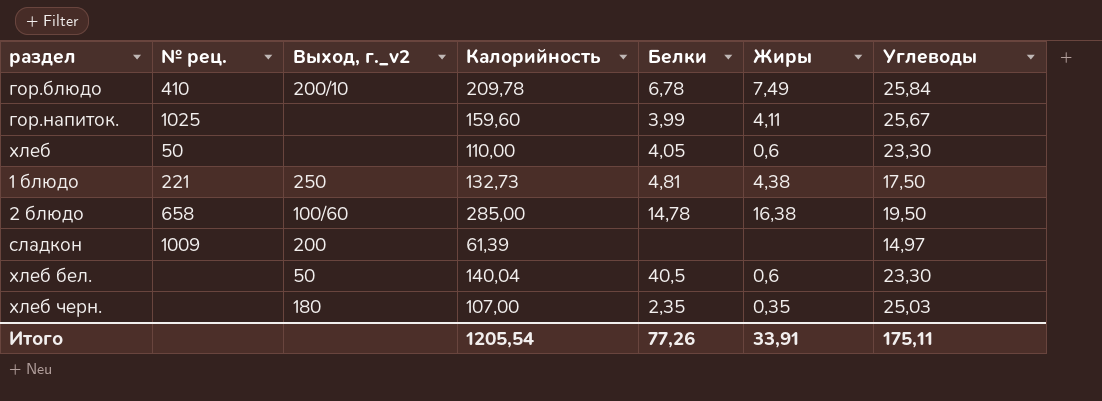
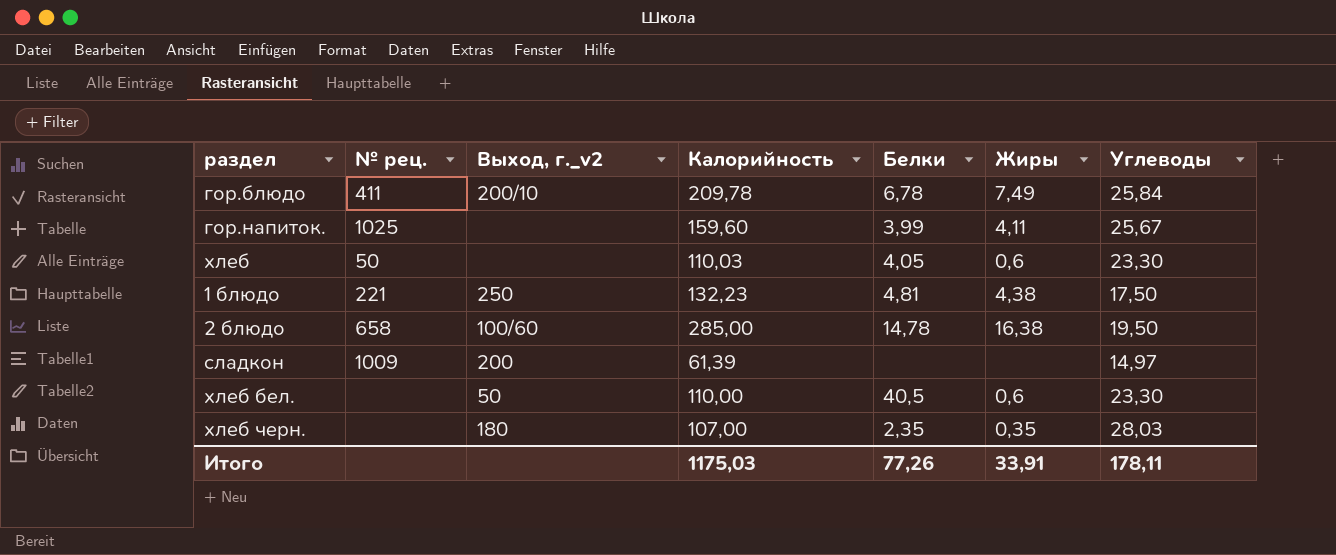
гор.блюдо | № рец.: 410 -> 411
хлеб | Калорийность: 110,00 -> 110,03
1 блюдо | Калорийность: 132,73 -> 132,23
хлеб бел. | Калорийность: 140,04 -> 110,00
хлеб черн. | Углеводы: 25,03 -> 28,03
Итого | Калорийность: 1205,54 -> 1175,03
Итого | Углеводы: 175,11 -> 178,11

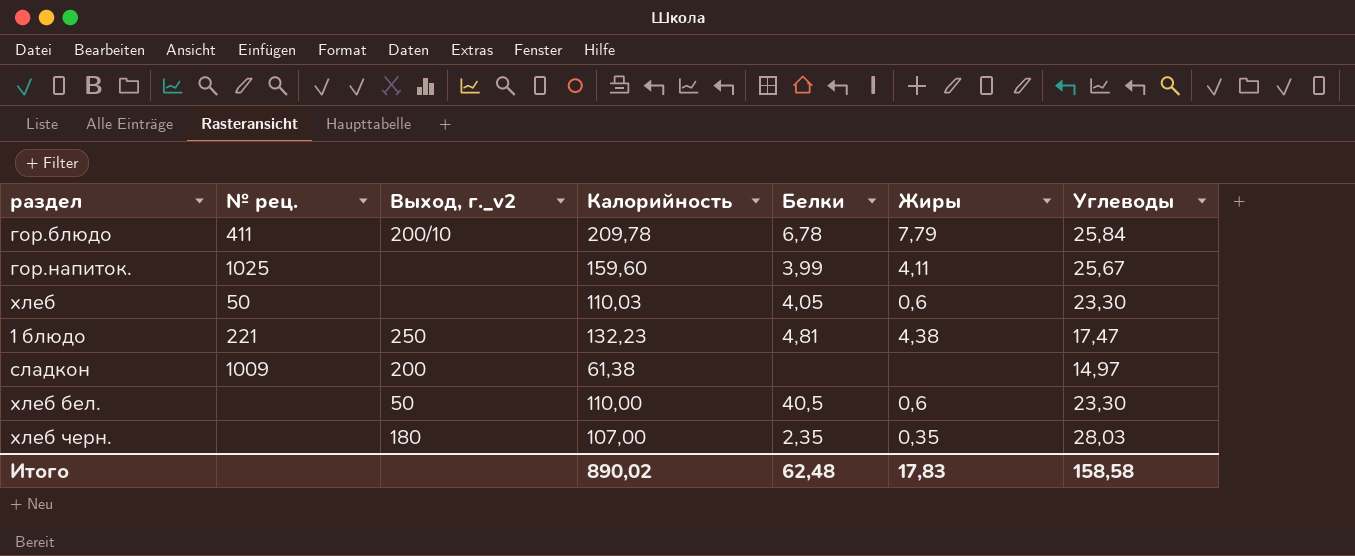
row 2 блюдо: 658 | 100/60 | 285,00 | 14,78 | 16,38 | 19,50 -> none
гор.блюдо | Жиры: 7,49 -> 7,79
1 блюдо | Углеводы: 17,50 -> 17,47
сладкон | Калорийность: 61,39 -> 61,38
Итого | Калорийность: 1175,03 -> 890,02
Итого | Белки: 77,26 -> 62,48
Итого | Жиры: 33,91 -> 17,83
Итого | Углеводы: 178,11 -> 158,58

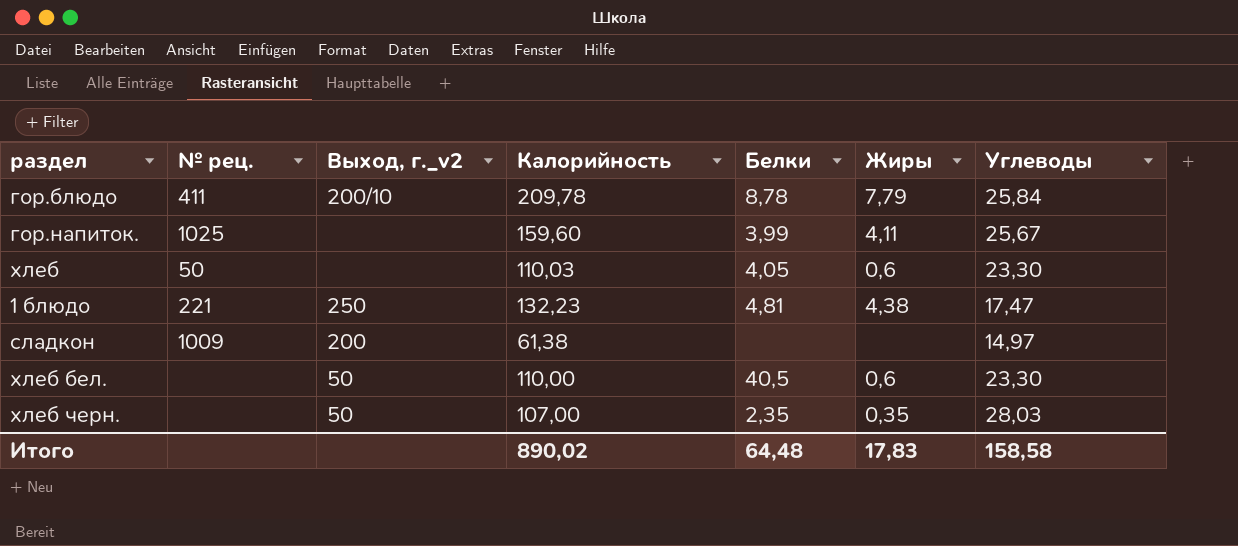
гор.блюдо | Белки: 6,78 -> 8,78
хлеб черн. | Выход, г._v2: 180 -> 50
Итого | Белки: 62,48 -> 64,48

